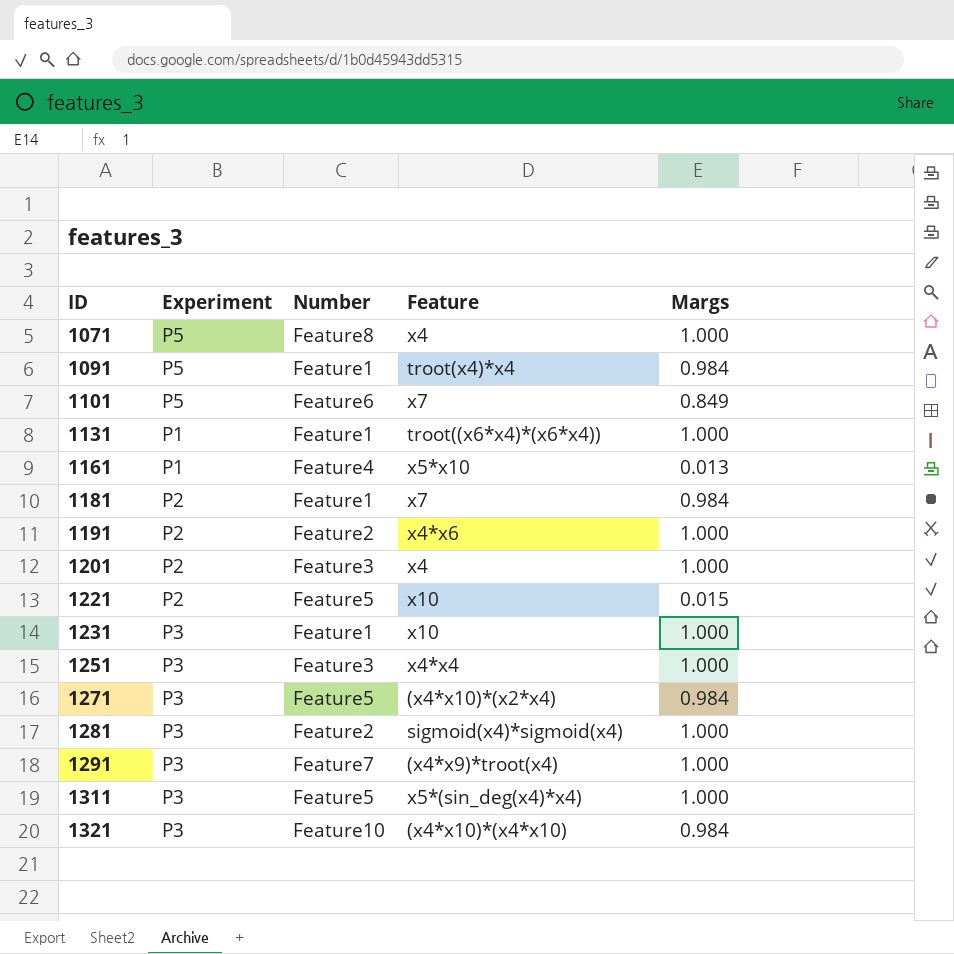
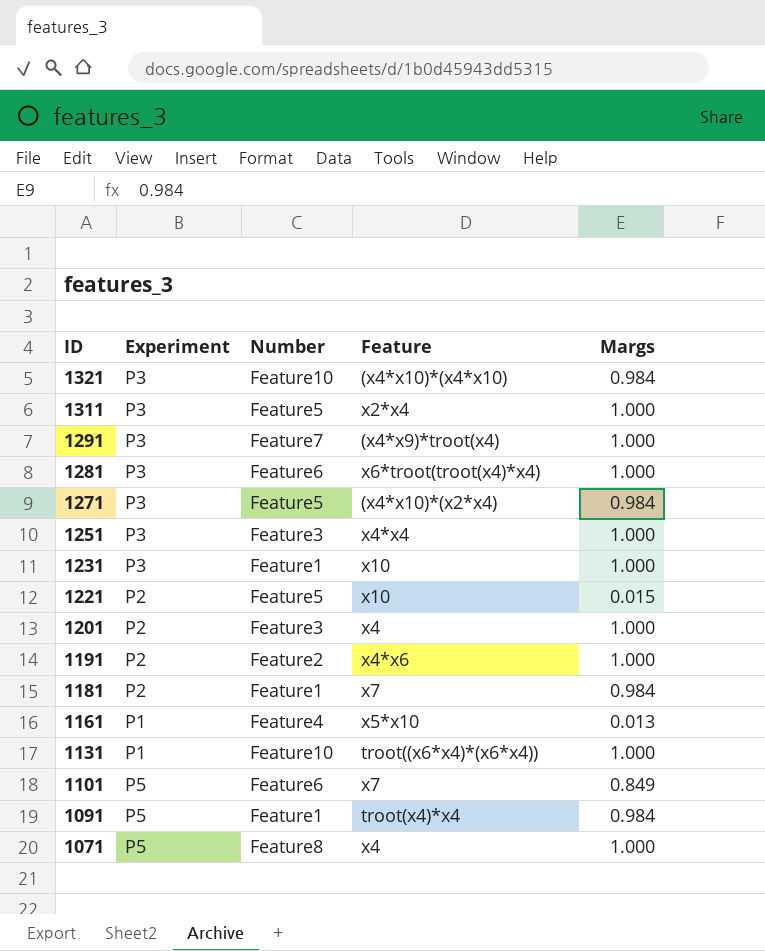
row order: ID ascending -> ID descending
1311 | Feature: x5*(sin_deg(x4)*x4) -> x2*x4
1281 | Number: Feature2 -> Feature6
1281 | Feature: sigmoid(x4)*sigmoid(x4) -> x6*troot(troot(x4)*x4)
1131 | Number: Feature1 -> Feature10

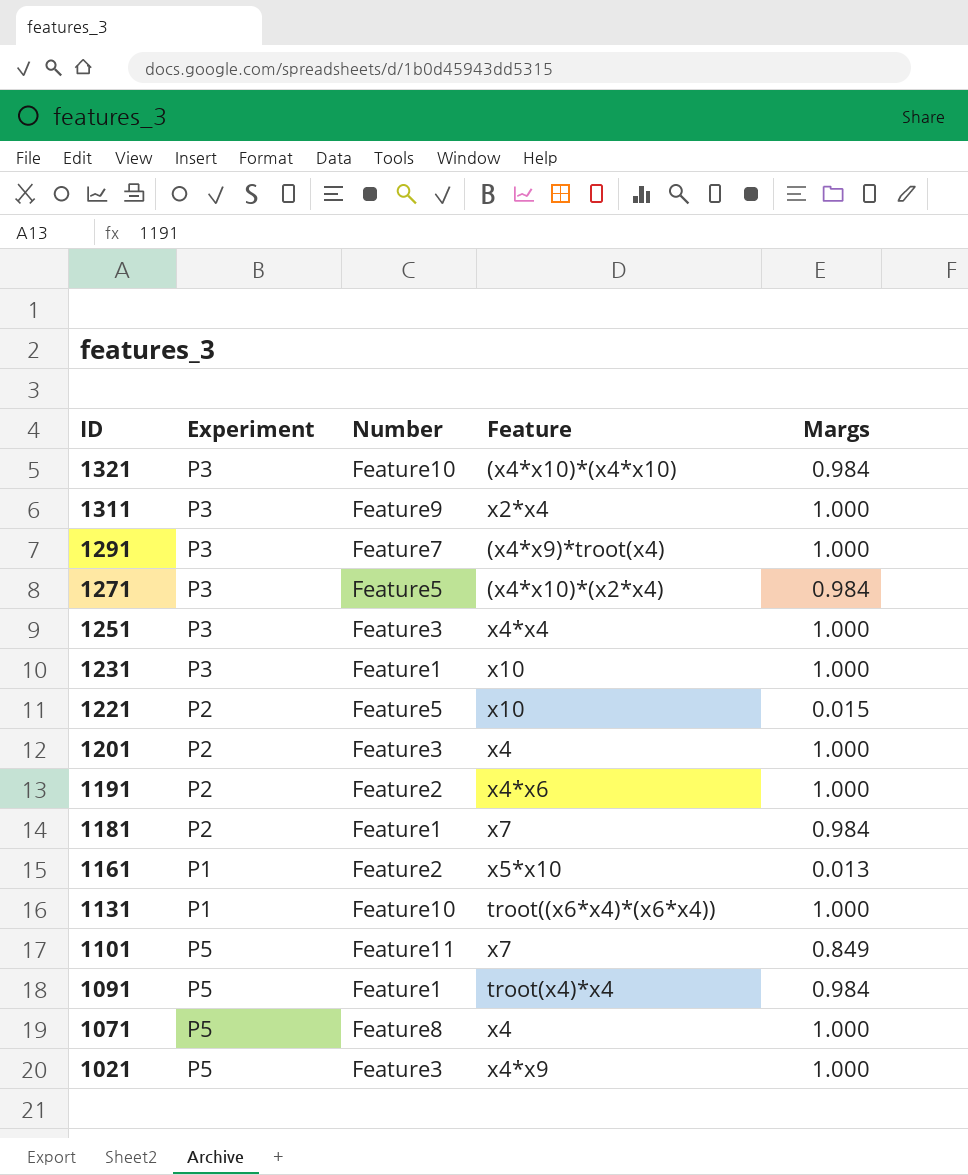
row 1281: P3 | Feature6 | x6*troot(troot(x4)*x4) | 1.000 -> none
1311 | Number: Feature5 -> Feature9
1161 | Number: Feature4 -> Feature2
1101 | Number: Feature6 -> Feature11
row 1021: none -> P5 | Feature3 | x4*x9 | 1.000

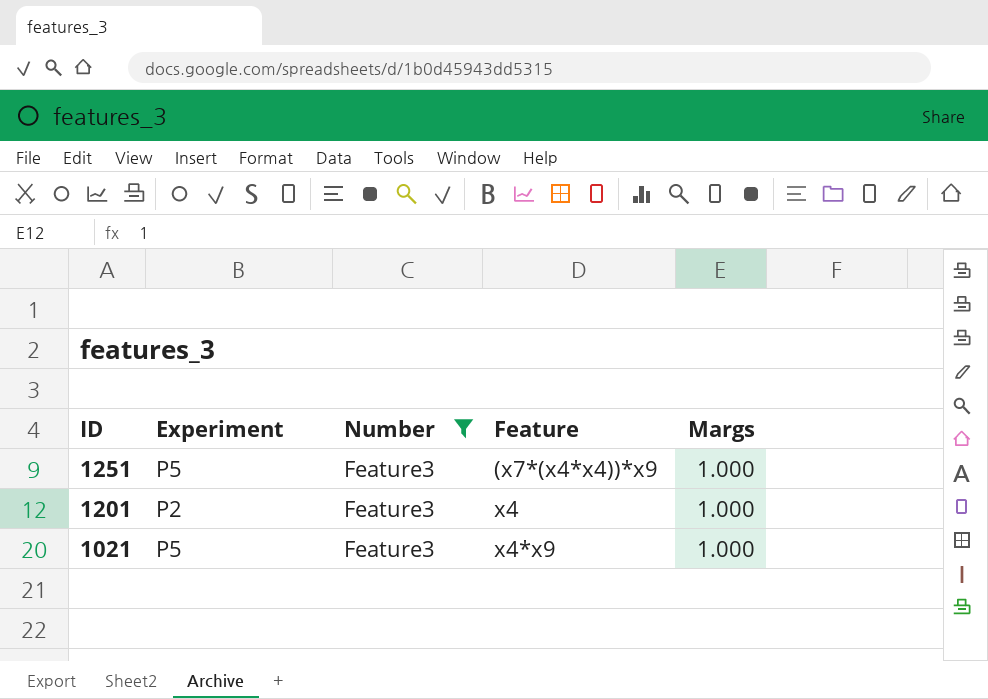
filter: none -> Number = Feature3
1251 | Experiment: P3 -> P5
1251 | Feature: x4*x4 -> (x7*(x4*x4))*x9

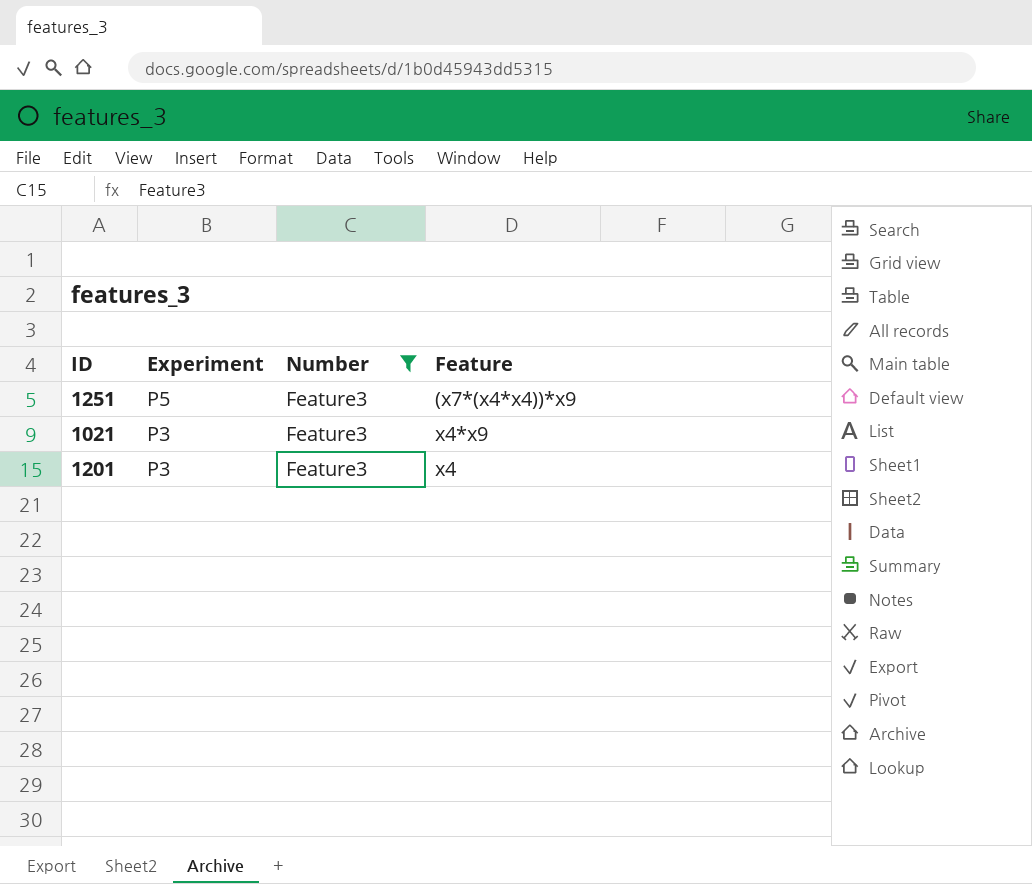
row order: ID descending -> Experiment descending
column Margs | position: 5 -> none
1021 | Experiment: P5 -> P3
1201 | Experiment: P2 -> P3

